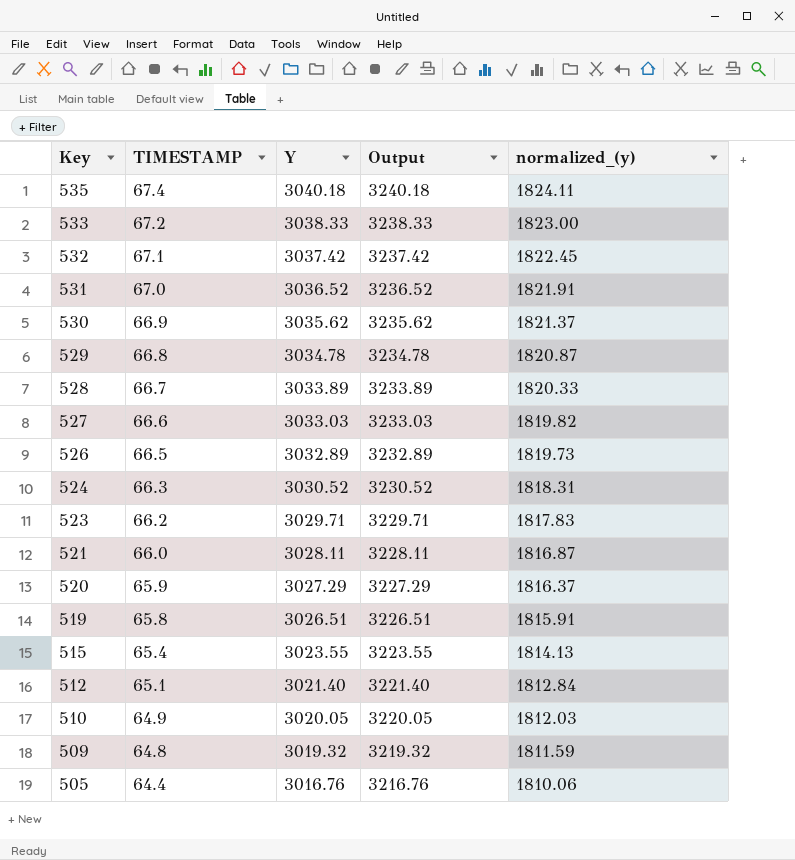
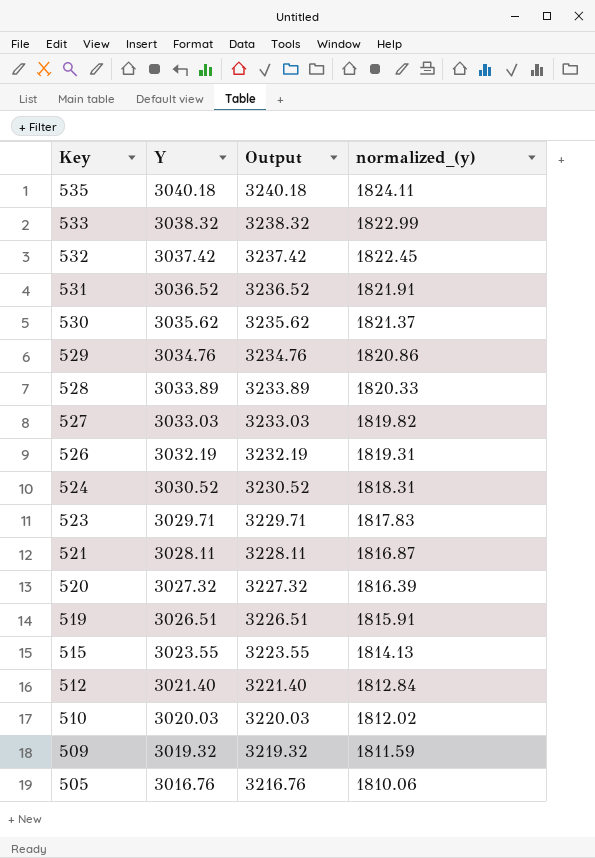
column TIMESTAMP | position: 2 -> none
533 | Y: 3038.33 -> 3038.32
533 | Output: 3238.33 -> 3238.32
533 | normalized_(y): 1823.00 -> 1822.99
529 | Y: 3034.78 -> 3034.76
529 | Output: 3234.78 -> 3234.76
529 | normalized_(y): 1820.87 -> 1820.86
526 | Y: 3032.89 -> 3032.19
526 | Output: 3232.89 -> 3232.19
526 | normalized_(y): 1819.73 -> 1819.31
520 | Y: 3027.29 -> 3027.32
520 | Output: 3227.29 -> 3227.32
520 | normalized_(y): 1816.37 -> 1816.39
510 | Y: 3020.05 -> 3020.03
510 | Output: 3220.05 -> 3220.03
510 | normalized_(y): 1812.03 -> 1812.02

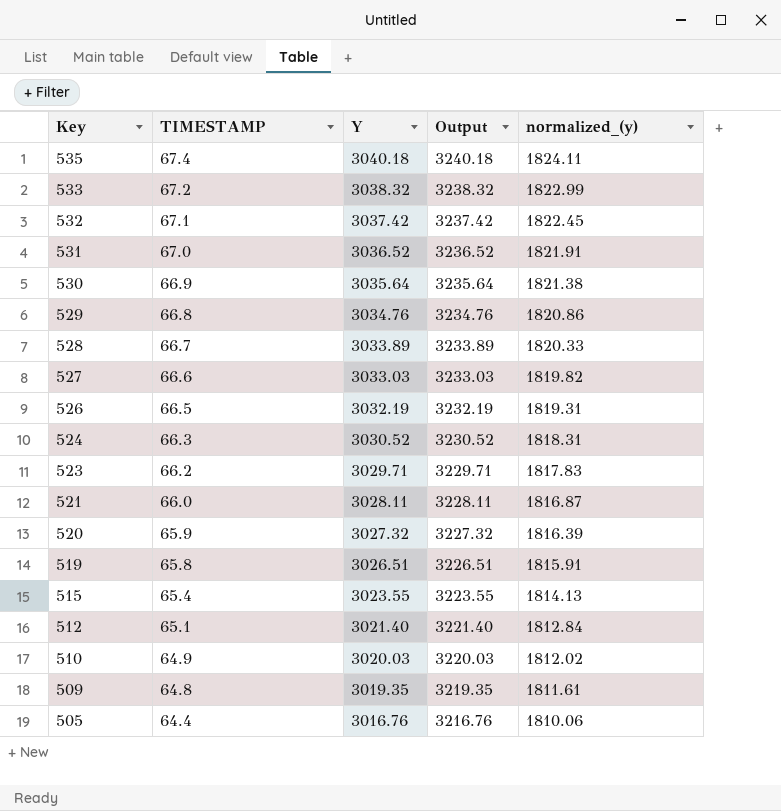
column TIMESTAMP | position: none -> 2
530 | Y: 3035.62 -> 3035.64
530 | Output: 3235.62 -> 3235.64
530 | normalized_(y): 1821.37 -> 1821.38
509 | Y: 3019.32 -> 3019.35
509 | Output: 3219.32 -> 3219.35
509 | normalized_(y): 1811.59 -> 1811.61

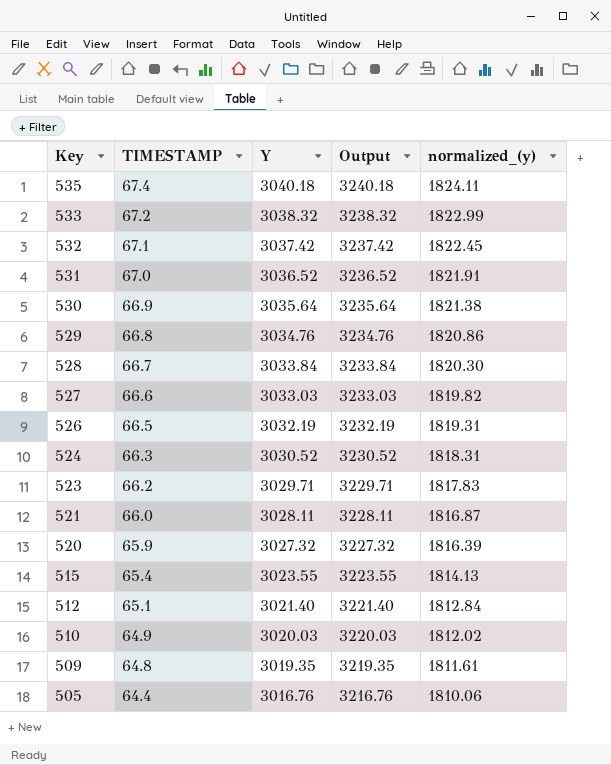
row 519: 65.8 | 3026.51 | 3226.51 | 1815.91 -> none
528 | Y: 3033.89 -> 3033.84
528 | Output: 3233.89 -> 3233.84
528 | normalized_(y): 1820.33 -> 1820.30

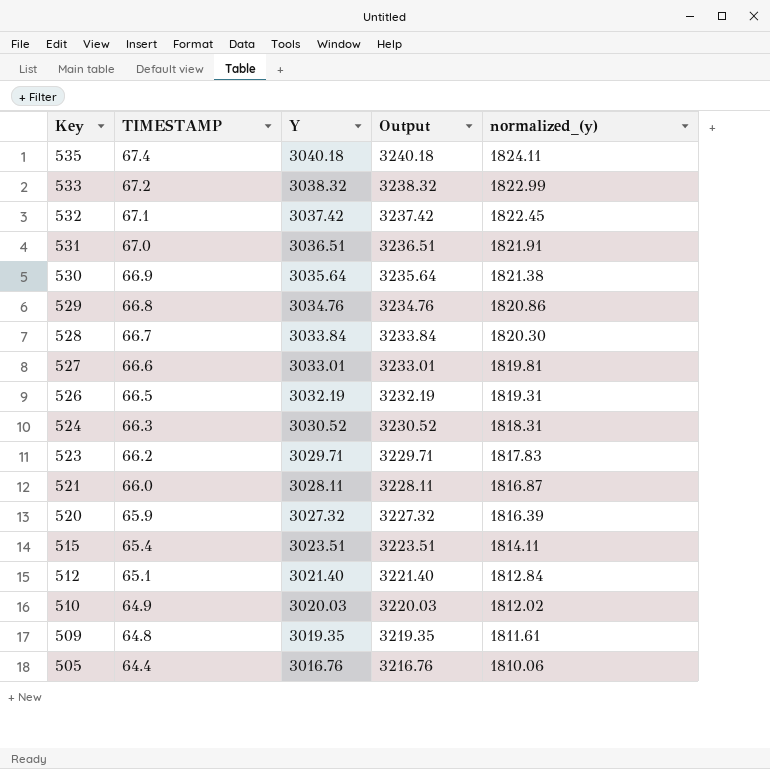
531 | Y: 3036.52 -> 3036.51
531 | Output: 3236.52 -> 3236.51
527 | Y: 3033.03 -> 3033.01
527 | Output: 3233.03 -> 3233.01
527 | normalized_(y): 1819.82 -> 1819.81
515 | Y: 3023.55 -> 3023.51
515 | Output: 3223.55 -> 3223.51
515 | normalized_(y): 1814.13 -> 1814.11

